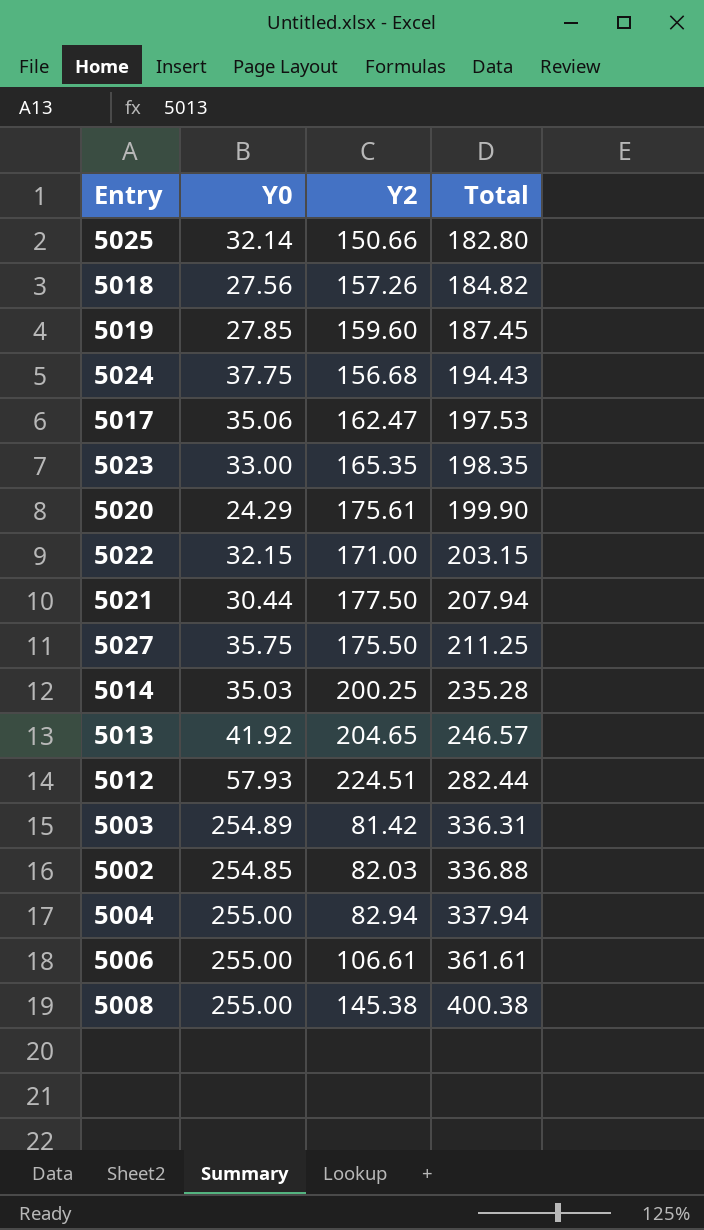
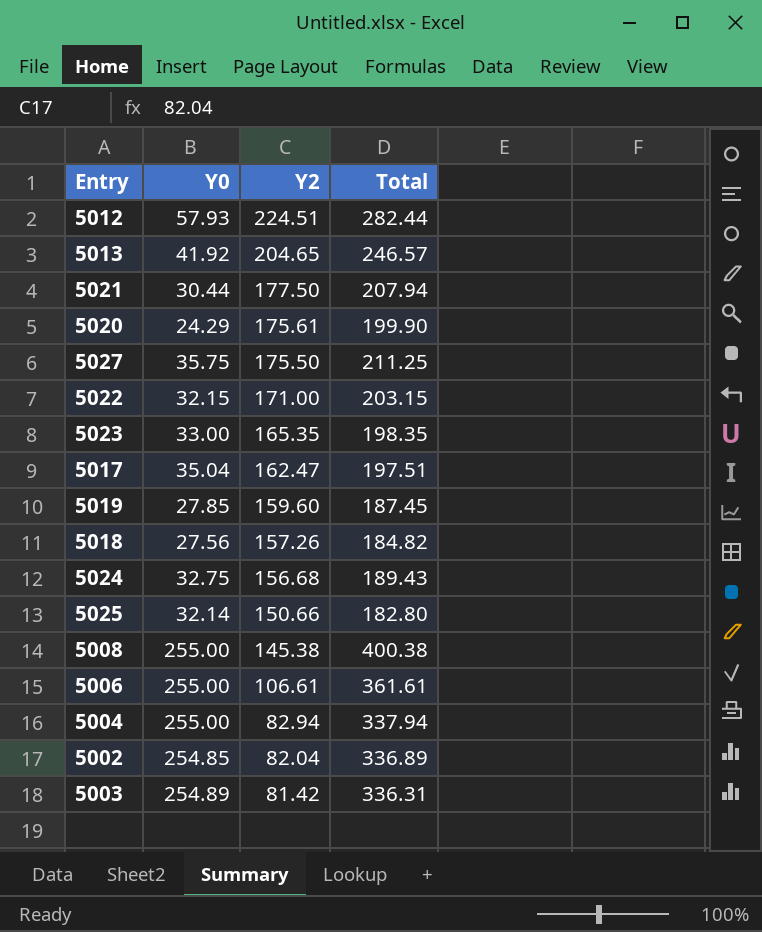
row order: Total ascending -> Y2 descending
row 5014: 35.03 | 200.25 | 235.28 -> none
5017 | Y0: 35.06 -> 35.04
5017 | Total: 197.53 -> 197.51
5024 | Y0: 37.75 -> 32.75
5024 | Total: 194.43 -> 189.43
5002 | Y2: 82.03 -> 82.04
5002 | Total: 336.88 -> 336.89

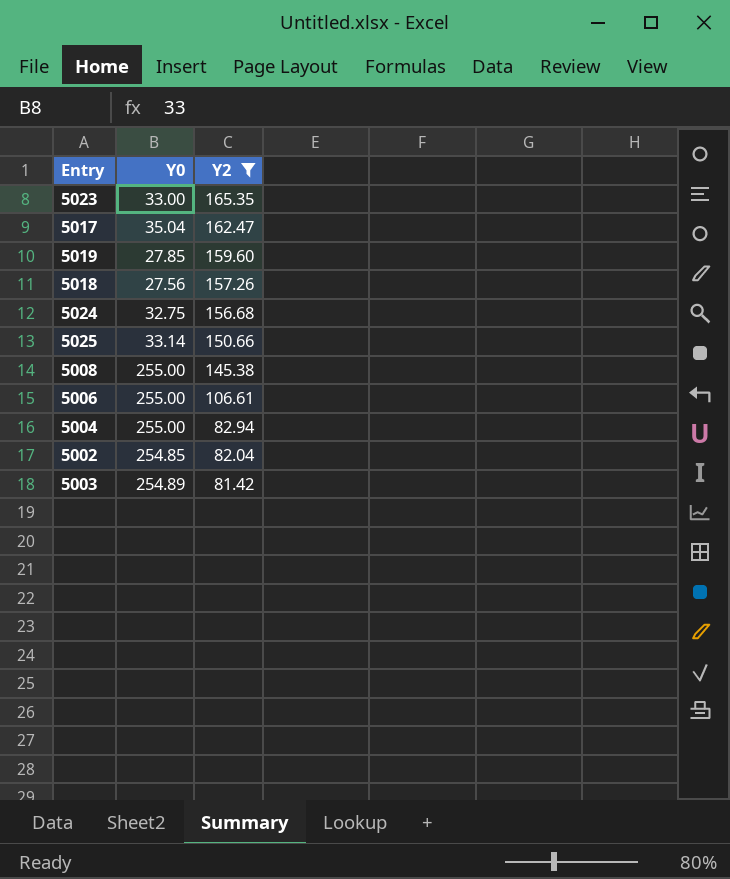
filter: none -> Y2 <= 165.35
column Total | formula: [Y0] + [Y2] -> none
5025 | Y0: 32.14 -> 33.14

